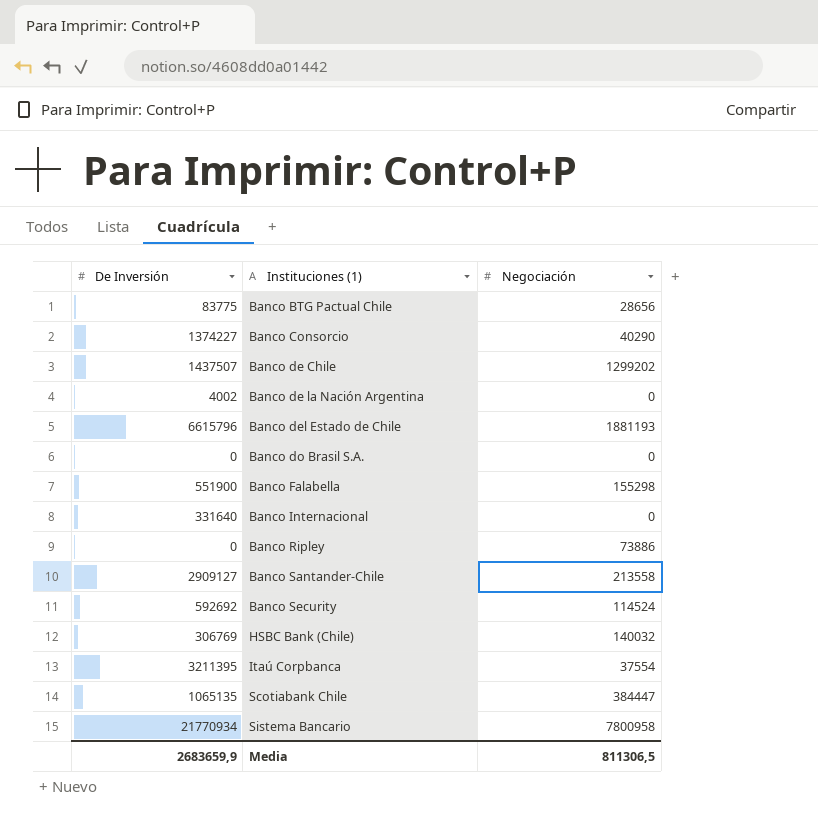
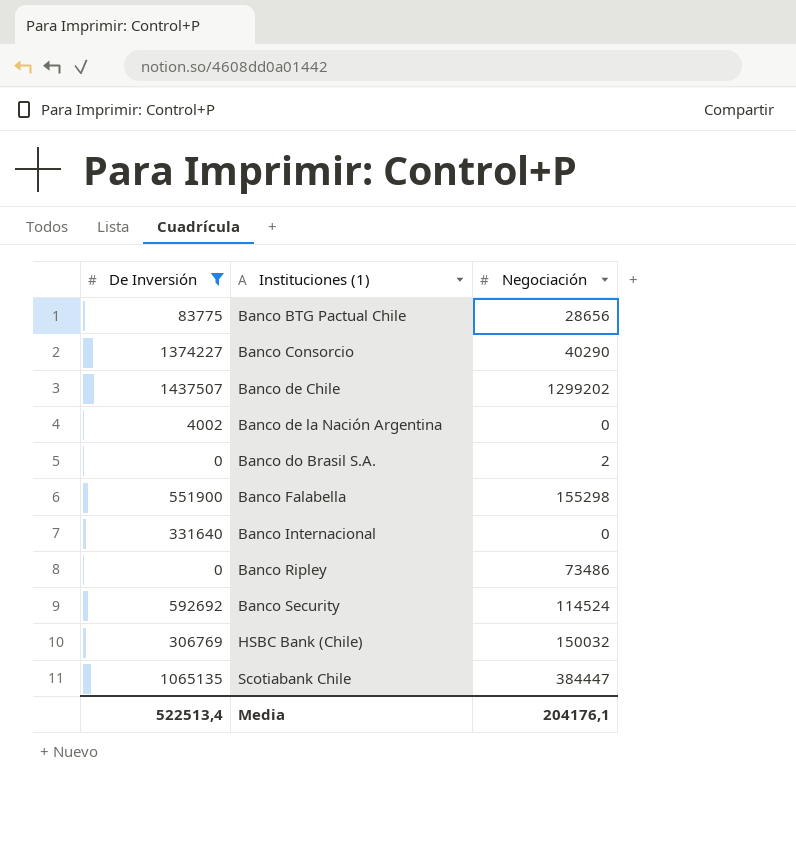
filter: none -> De Inversión <= 1437507
Banco do Brasil S.A. | Negociación: 0 -> 2
Banco Ripley | Negociación: 73886 -> 73486
HSBC Bank (Chile) | Negociación: 140032 -> 150032
Media | De Inversión: 2683659,9 -> 522513,4
Media | Negociación: 811306,5 -> 204176,1

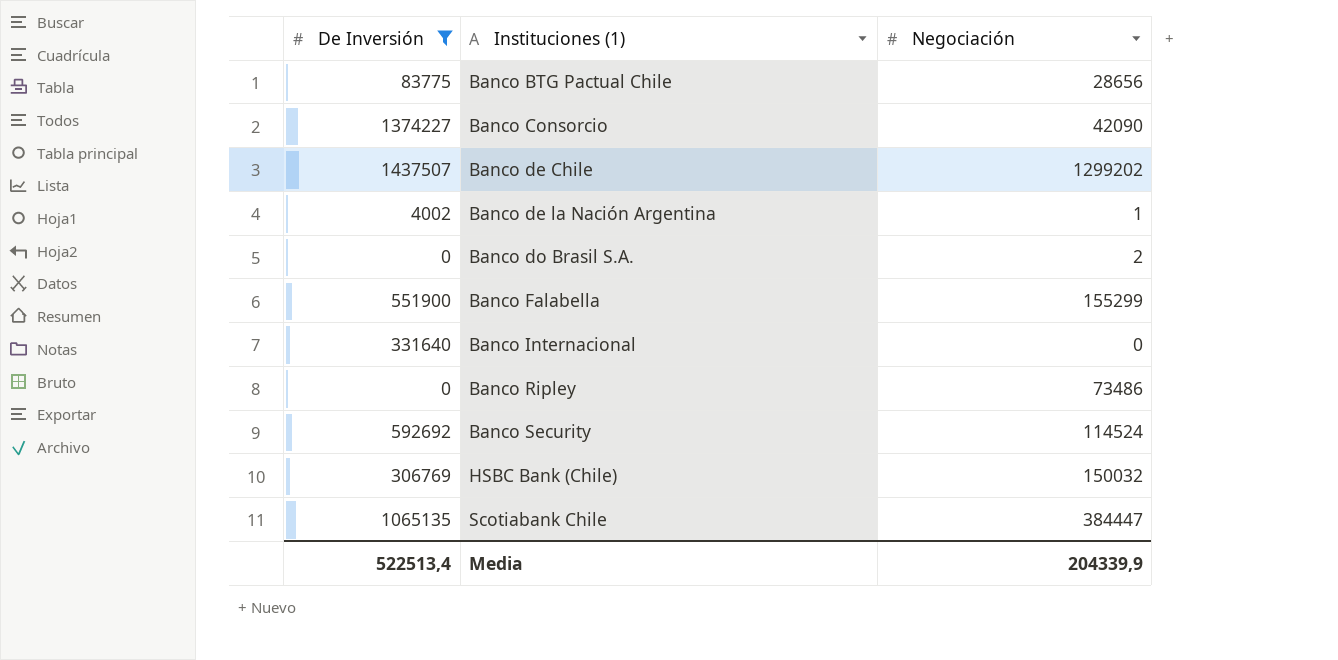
Banco Consorcio | Negociación: 40290 -> 42090
Banco de la Nación Argentina | Negociación: 0 -> 1
Banco Falabella | Negociación: 155298 -> 155299
Media | Negociación: 204176,1 -> 204339,9

